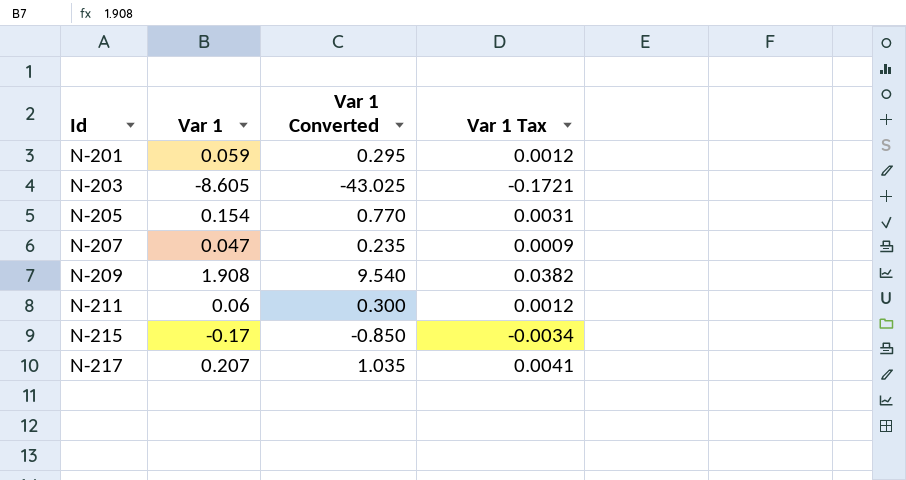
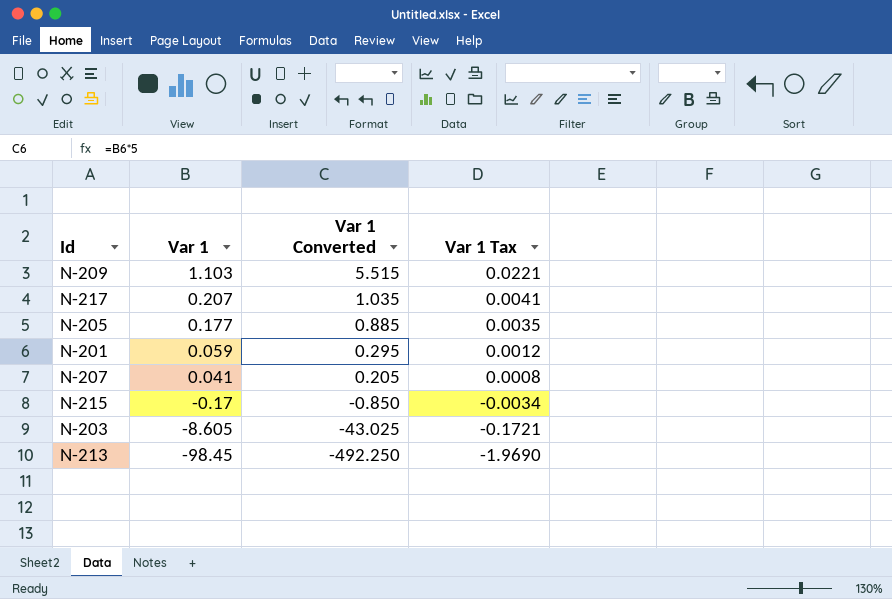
row order: Id ascending -> Var 1 descending
row N-211: 0.06 | 0.300 | 0.0012 -> none
N-209 | Var 1: 1.908 -> 1.103
N-209 | Var 1 Converted: 9.540 -> 5.515
N-209 | Var 1 Tax: 0.0382 -> 0.0221
N-205 | Var 1: 0.154 -> 0.177
N-205 | Var 1 Converted: 0.770 -> 0.885
N-205 | Var 1 Tax: 0.0031 -> 0.0035
N-207 | Var 1: 0.047 -> 0.041
N-207 | Var 1 Converted: 0.235 -> 0.205
N-207 | Var 1 Tax: 0.0009 -> 0.0008
row N-213: none -> -98.45 | -492.250 | -1.9690

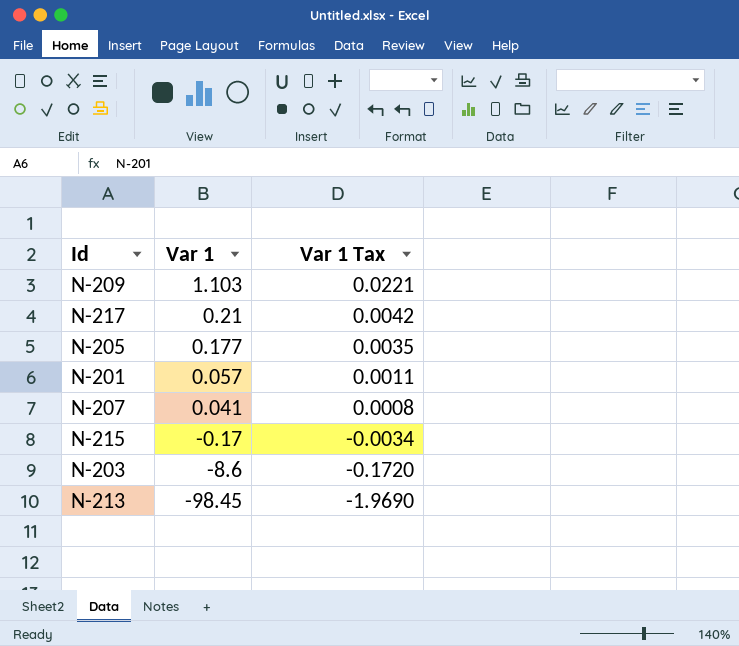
column Var 1 Converted | formula: [Var 1] * 5 -> none
N-217 | Var 1: 0.207 -> 0.21
N-217 | Var 1 Tax: 0.0041 -> 0.0042
N-201 | Var 1: 0.059 -> 0.057
N-201 | Var 1 Tax: 0.0012 -> 0.0011
N-203 | Var 1: -8.605 -> -8.6
N-203 | Var 1 Tax: -0.1721 -> -0.1720

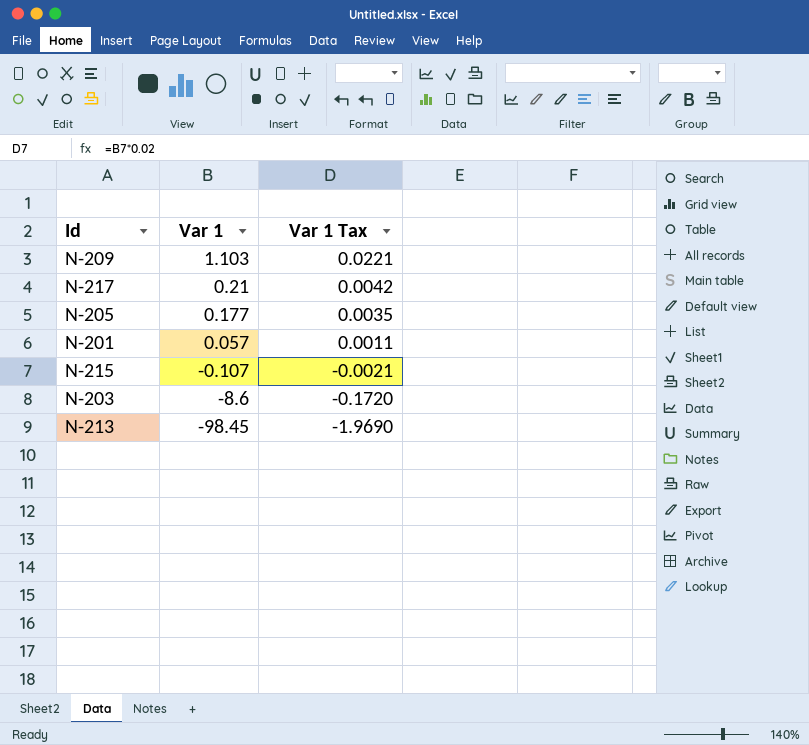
row N-207: 0.041 | 0.0008 -> none
N-215 | Var 1: -0.17 -> -0.107
N-215 | Var 1 Tax: -0.0034 -> -0.0021

